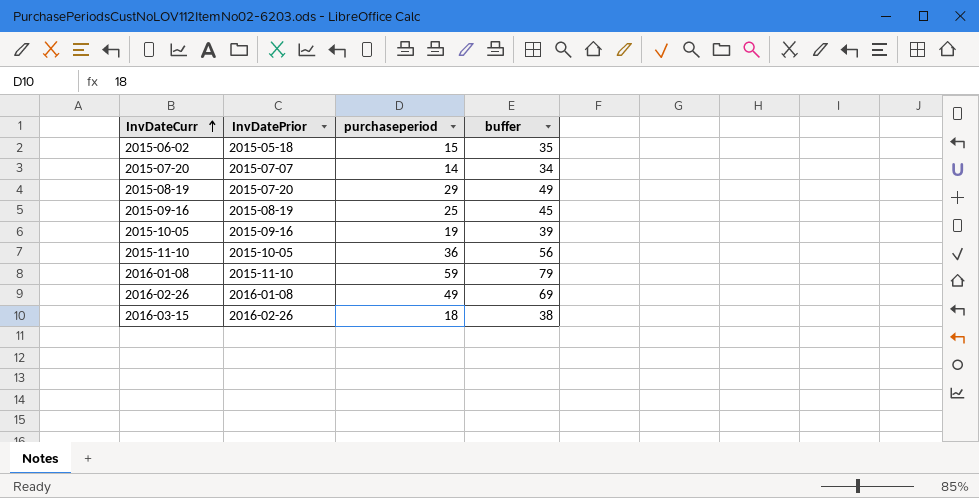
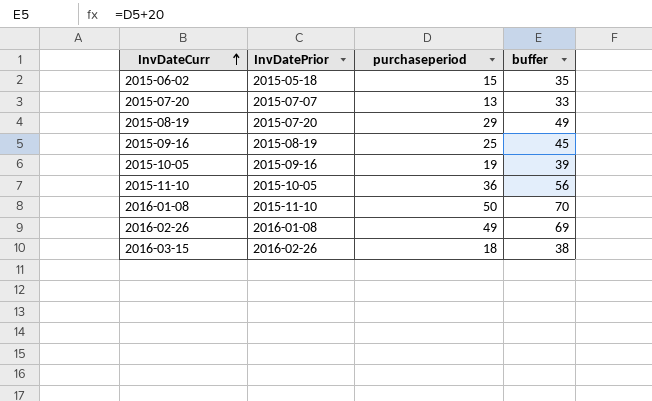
2015-07-20 | purchaseperiod: 14 -> 13
2015-07-20 | buffer: 34 -> 33
2016-01-08 | purchaseperiod: 59 -> 50
2016-01-08 | buffer: 79 -> 70

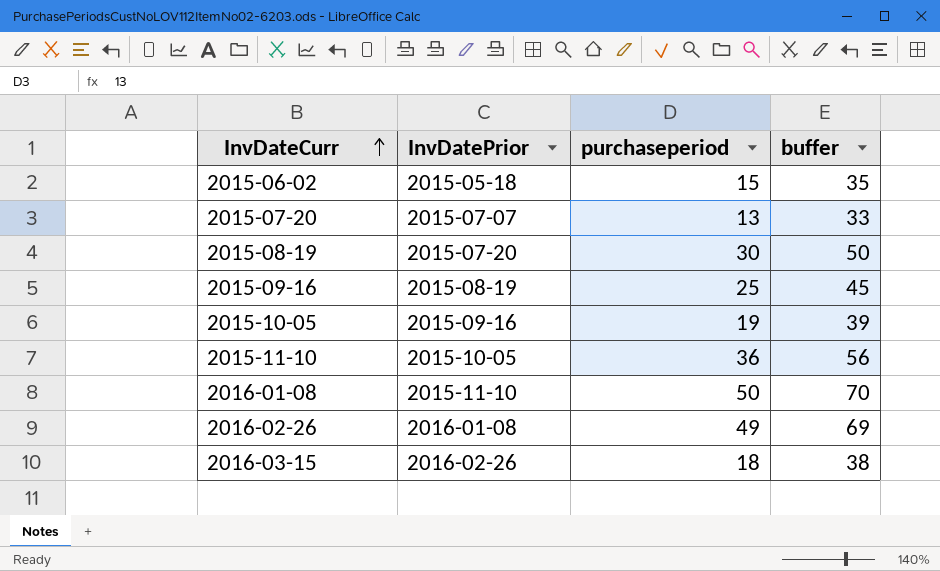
2015-08-19 | purchaseperiod: 29 -> 30
2015-08-19 | buffer: 49 -> 50

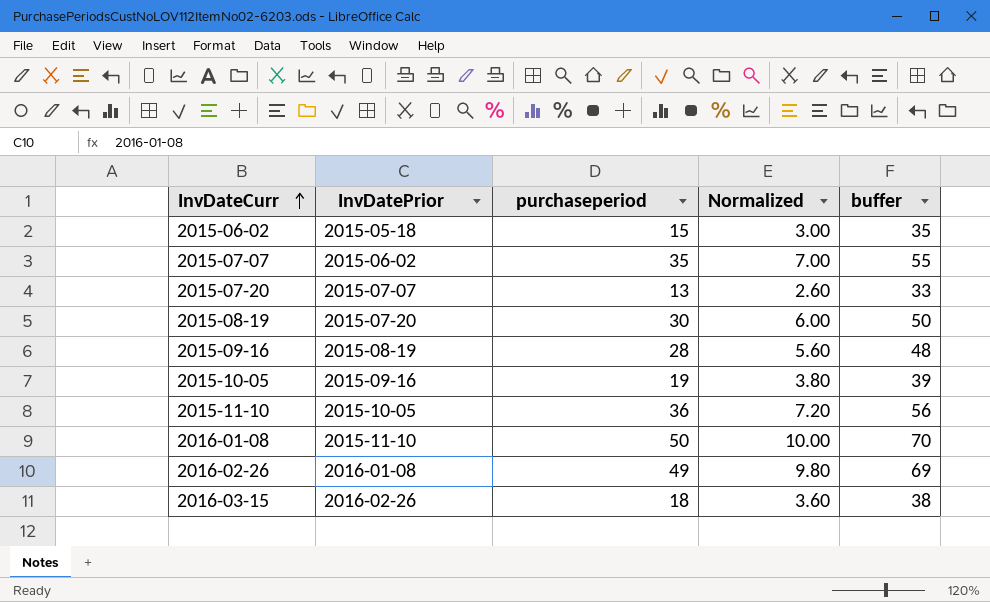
column Normalized | formula: none -> [purchaseperiod] * 0.2
row 2015-07-07: none -> 2015-06-02 | 35 | 7.00 | 55
2015-09-16 | purchaseperiod: 25 -> 28
2015-09-16 | buffer: 45 -> 48

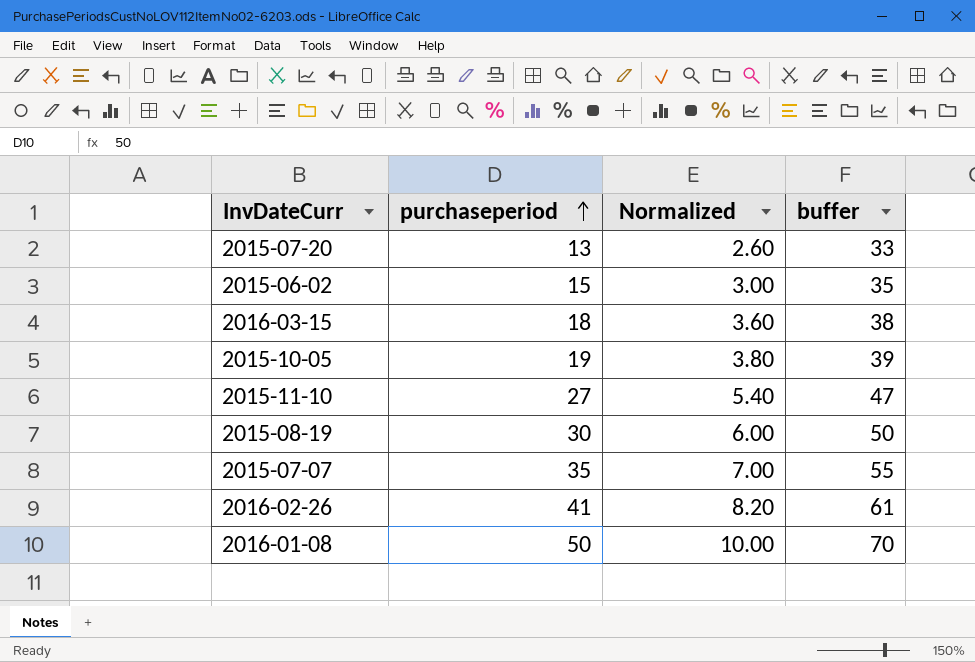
row order: InvDateCurr ascending -> purchaseperiod ascending
column InvDatePrior | position: 2 -> none
row 2015-09-16: 2015-08-19 | 28 | 5.60 | 48 -> none
2015-11-10 | purchaseperiod: 36 -> 27
2015-11-10 | Normalized: 7.20 -> 5.40
2015-11-10 | buffer: 56 -> 47
2016-02-26 | purchaseperiod: 49 -> 41
2016-02-26 | Normalized: 9.80 -> 8.20
2016-02-26 | buffer: 69 -> 61

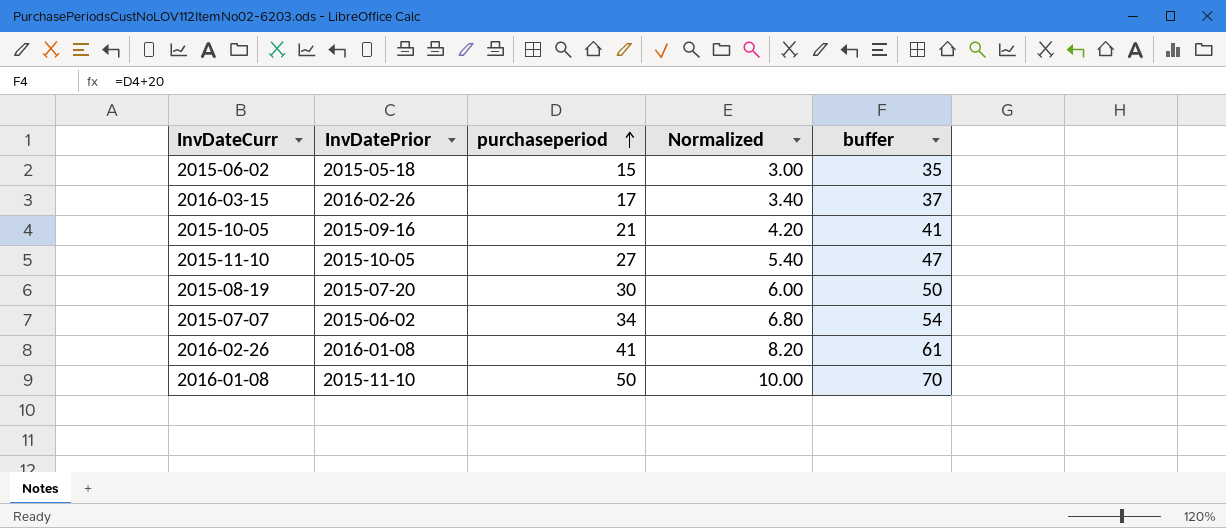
column InvDatePrior | position: none -> 2
row 2015-07-20: 13 | 2.60 | 33 -> none
2016-03-15 | purchaseperiod: 18 -> 17
2016-03-15 | Normalized: 3.60 -> 3.40
2016-03-15 | buffer: 38 -> 37
2015-10-05 | purchaseperiod: 19 -> 21
2015-10-05 | Normalized: 3.80 -> 4.20
2015-10-05 | buffer: 39 -> 41
2015-07-07 | purchaseperiod: 35 -> 34
2015-07-07 | Normalized: 7.00 -> 6.80
2015-07-07 | buffer: 55 -> 54

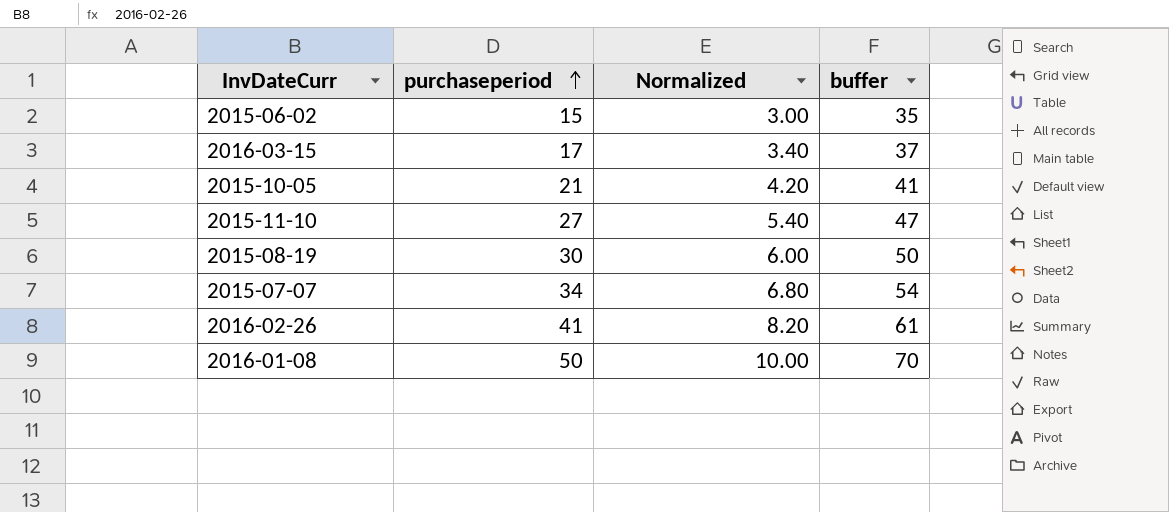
column InvDatePrior | position: 2 -> none

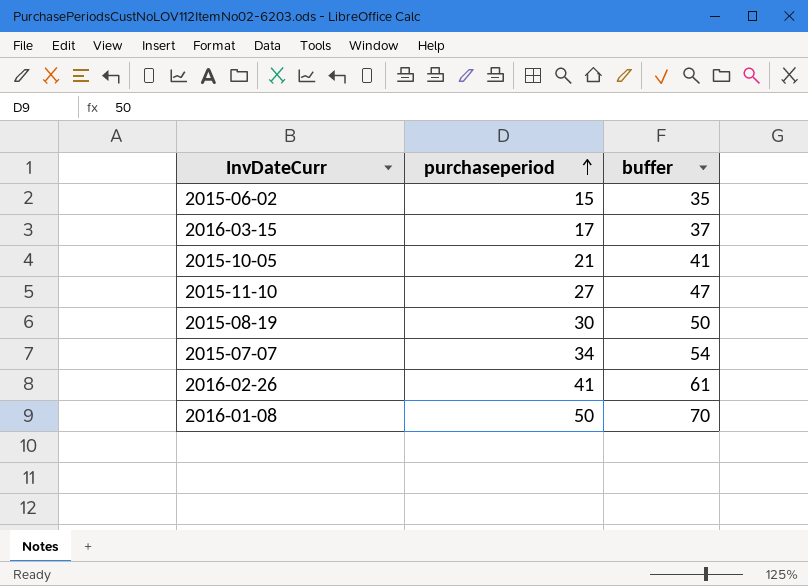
column Normalized | formula: [purchaseperiod] * 0.2 -> none

